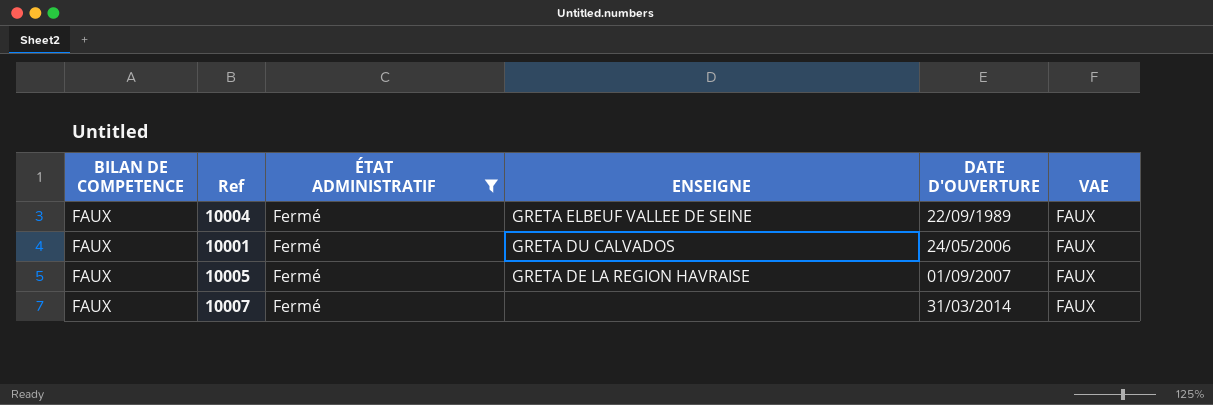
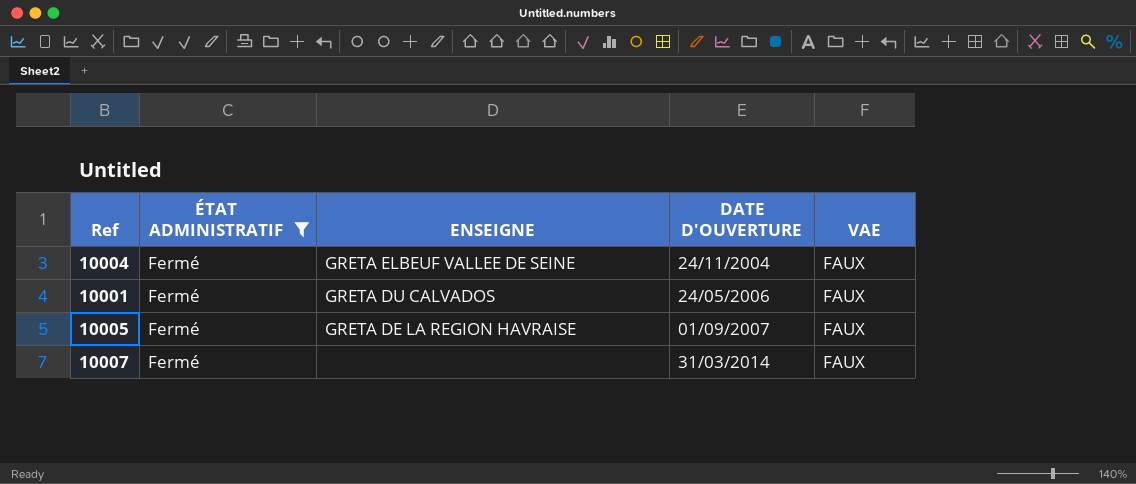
column BILAN DE COMPETENCE | position: 1 -> none
10004 | DATE D'OUVERTURE: 22/09/1989 -> 24/11/2004

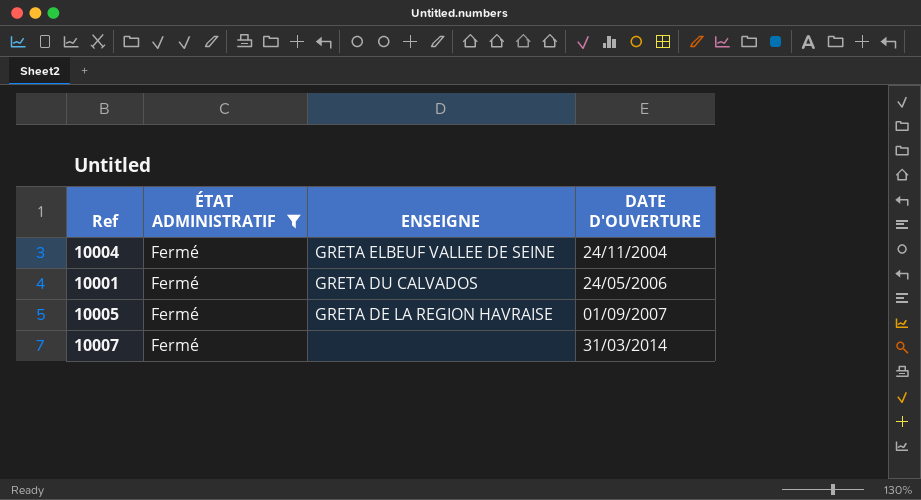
column VAE | position: 5 -> none

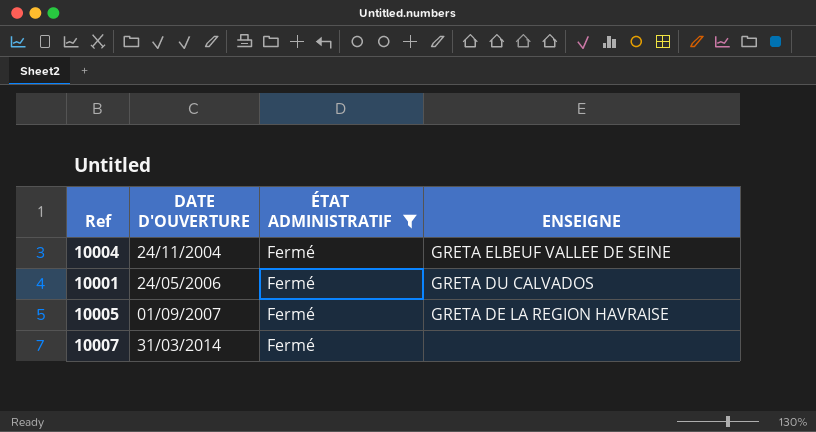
column DATE D'OUVERTURE | position: 4 -> 2

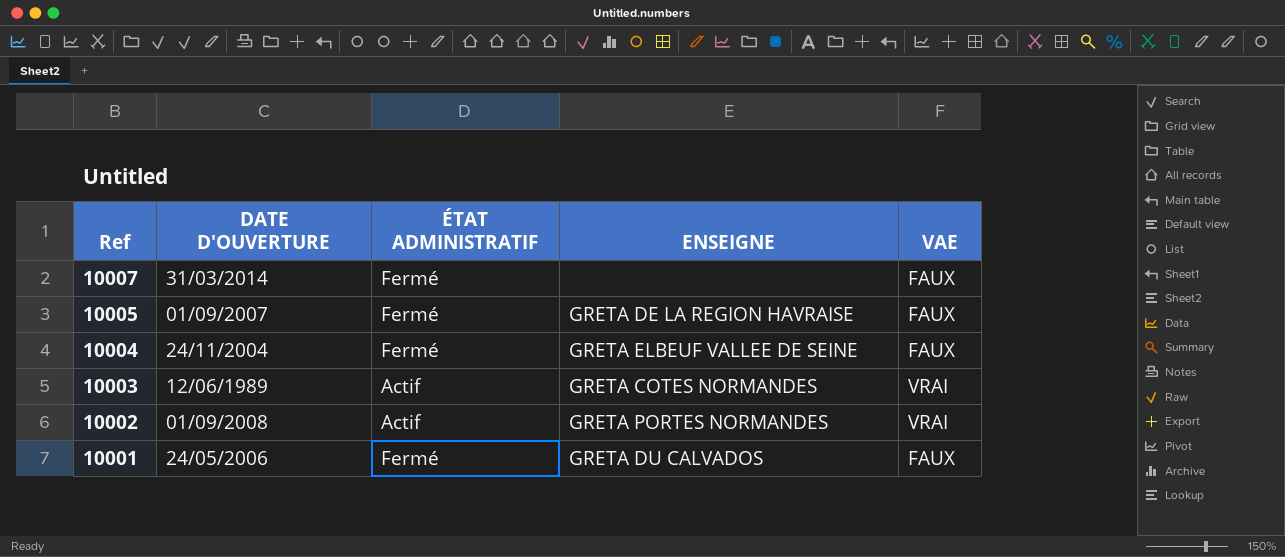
filter: ÉTAT ADMINISTRATIF = Fermé -> none
row order: DATE D'OUVERTURE ascending -> Ref descending
column VAE | position: none -> 5

